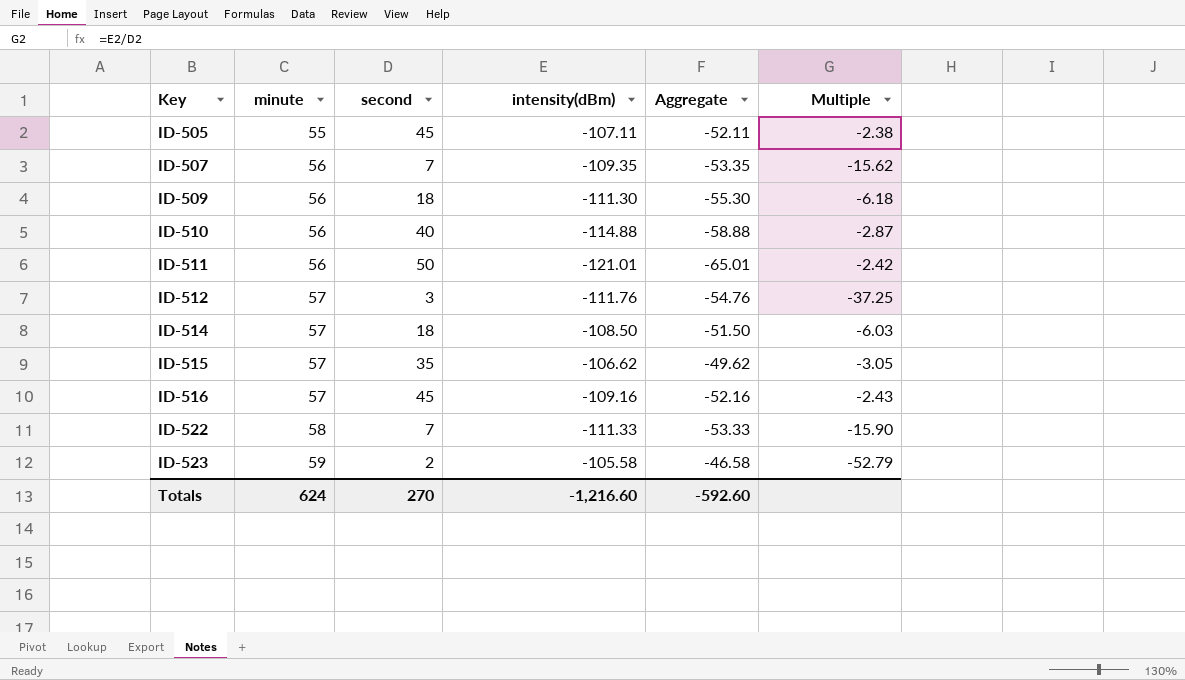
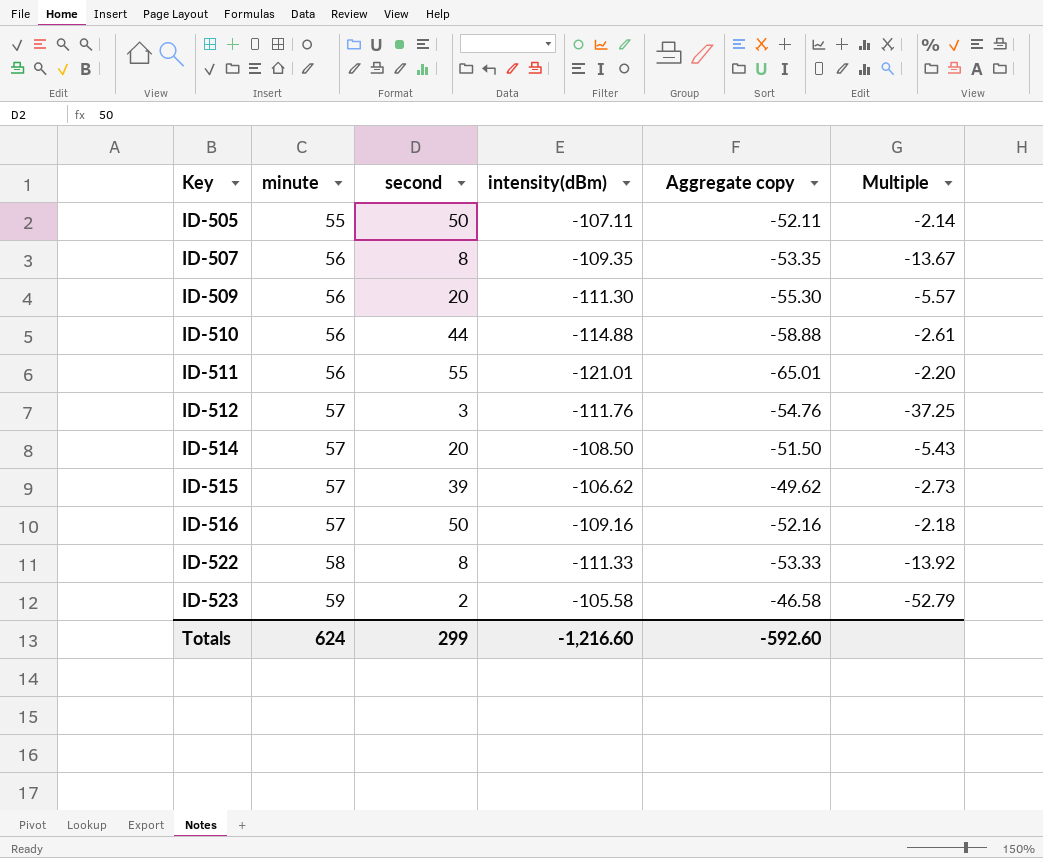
column name: Aggregate -> Aggregate copy
ID-505 | second: 45 -> 50
ID-505 | Multiple: -2.38 -> -2.14
ID-507 | second: 7 -> 8
ID-507 | Multiple: -15.62 -> -13.67
ID-509 | second: 18 -> 20
ID-509 | Multiple: -6.18 -> -5.57
ID-510 | second: 40 -> 44
ID-510 | Multiple: -2.87 -> -2.61
ID-511 | second: 50 -> 55
ID-511 | Multiple: -2.42 -> -2.20
ID-514 | second: 18 -> 20
ID-514 | Multiple: -6.03 -> -5.43
ID-515 | second: 35 -> 39
ID-515 | Multiple: -3.05 -> -2.73
ID-516 | second: 45 -> 50
ID-516 | Multiple: -2.43 -> -2.18
ID-522 | second: 7 -> 8
ID-522 | Multiple: -15.90 -> -13.92
Totals | second: 270 -> 299

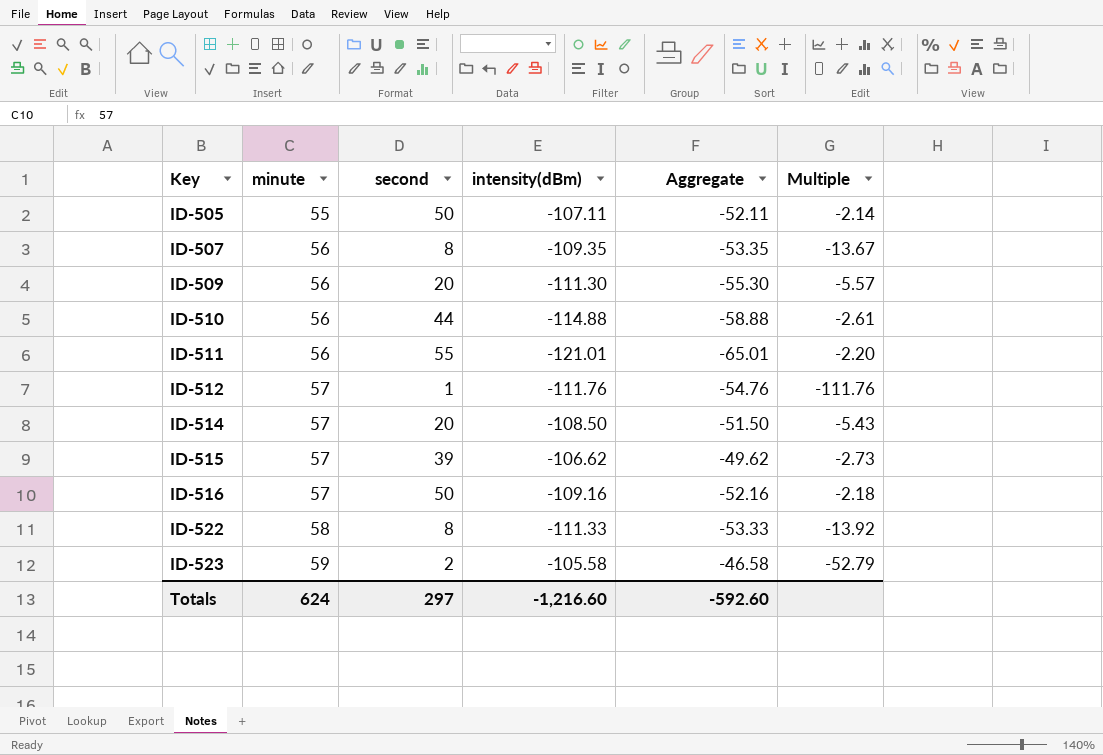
column name: Aggregate copy -> Aggregate
ID-512 | second: 3 -> 1
ID-512 | Multiple: -37.25 -> -111.76
Totals | second: 299 -> 297

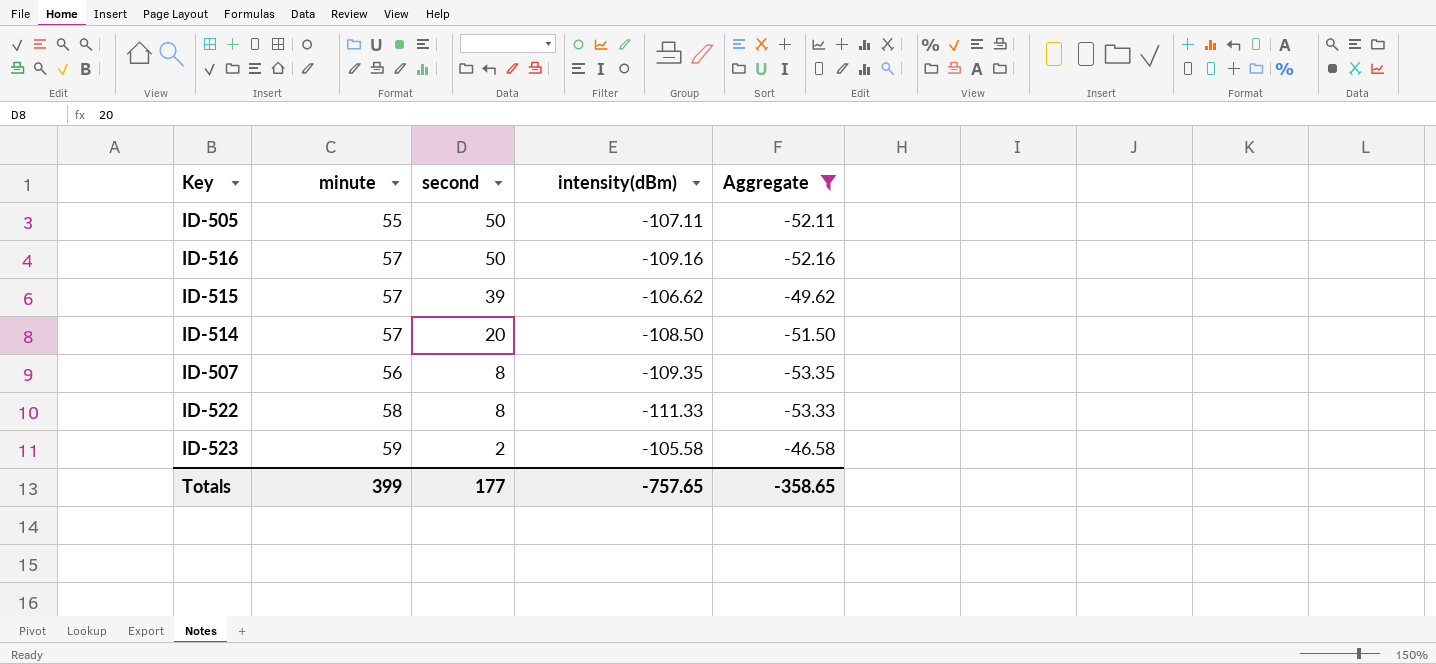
filter: none -> Aggregate >= -53.35
row order: Key ascending -> second descending
column Multiple | formula: [intensity(dBm)] / [second] -> none
Totals | minute: 624 -> 399
Totals | second: 297 -> 177
Totals | intensity(dBm): -1,216.60 -> -757.65
Totals | Aggregate: -592.60 -> -358.65

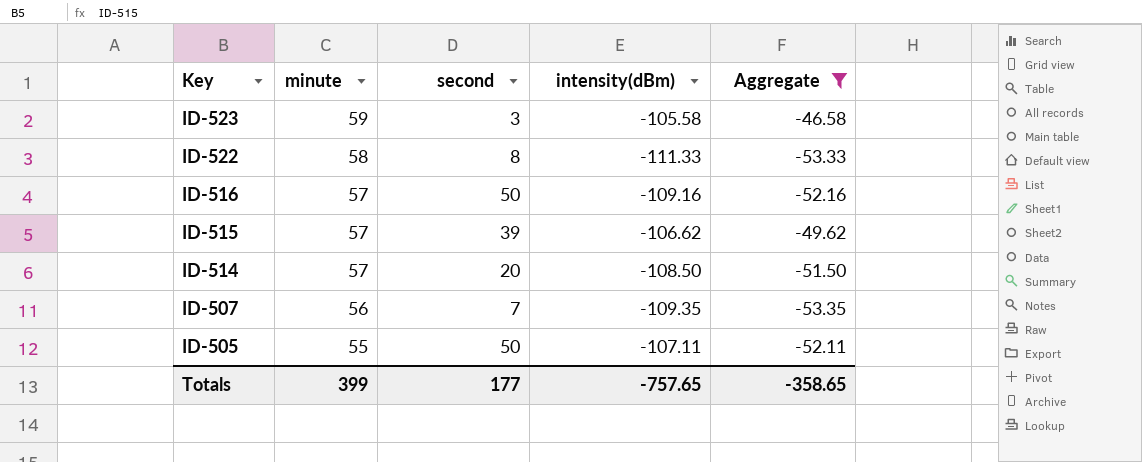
row order: second descending -> Key descending
ID-523 | second: 2 -> 3
ID-507 | second: 8 -> 7

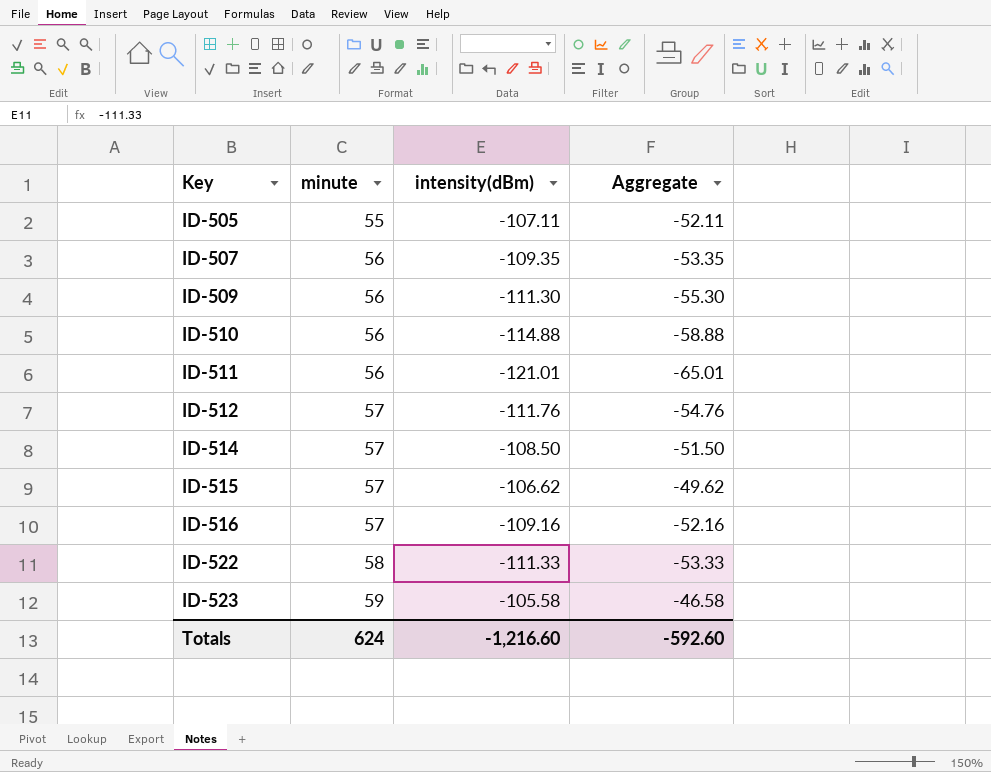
filter: Aggregate >= -53.35 -> none
row order: Key descending -> Key ascending
column second | position: 3 -> none
Totals | minute: 399 -> 624
Totals | intensity(dBm): -757.65 -> -1,216.60
Totals | Aggregate: -358.65 -> -592.60

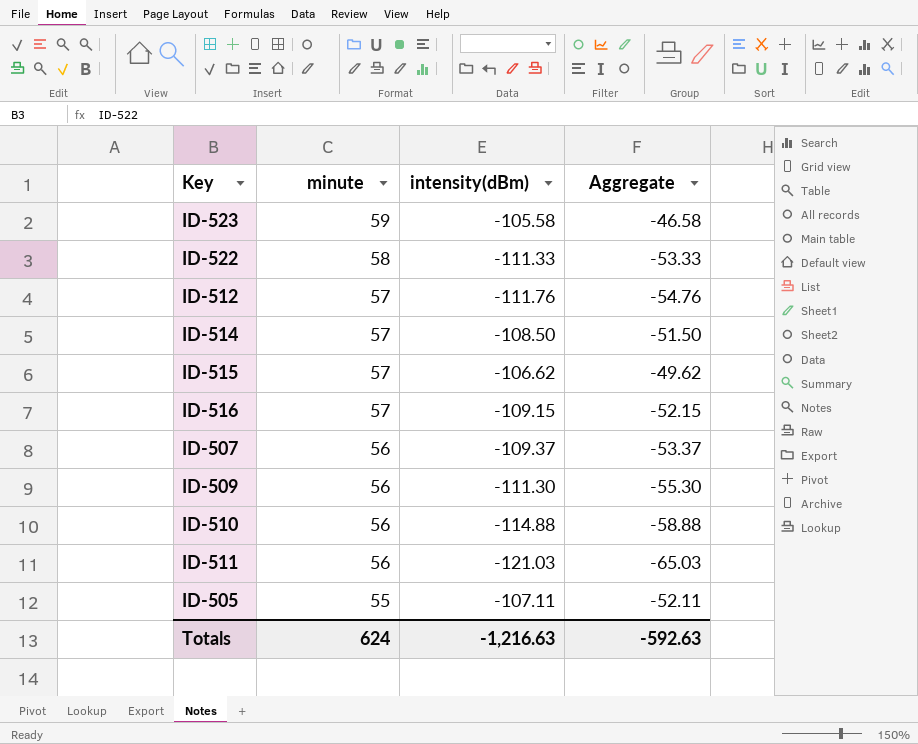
row order: Key ascending -> minute descending
ID-516 | intensity(dBm): -109.16 -> -109.15
ID-516 | Aggregate: -52.16 -> -52.15
ID-507 | intensity(dBm): -109.35 -> -109.37
ID-507 | Aggregate: -53.35 -> -53.37
ID-511 | intensity(dBm): -121.01 -> -121.03
ID-511 | Aggregate: -65.01 -> -65.03
Totals | intensity(dBm): -1,216.60 -> -1,216.63
Totals | Aggregate: -592.60 -> -592.63

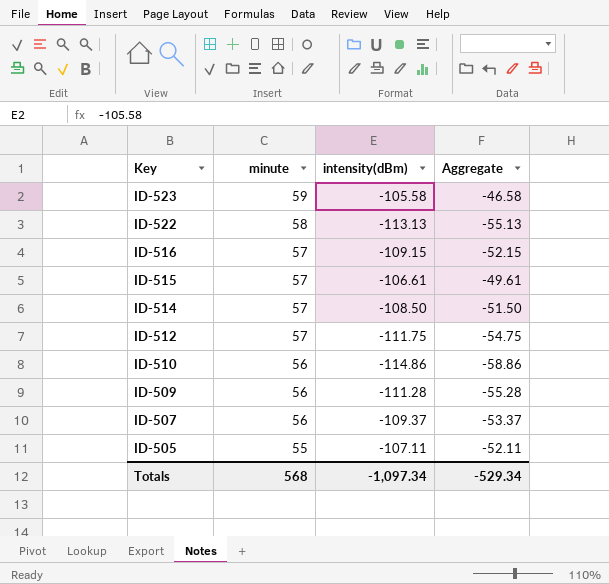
row order: minute descending -> Key descending
row ID-511: 56 | -121.03 | -65.03 -> none
ID-522 | intensity(dBm): -111.33 -> -113.13
ID-522 | Aggregate: -53.33 -> -55.13
ID-515 | intensity(dBm): -106.62 -> -106.61
ID-515 | Aggregate: -49.62 -> -49.61
ID-512 | intensity(dBm): -111.76 -> -111.75
ID-512 | Aggregate: -54.76 -> -54.75
ID-510 | intensity(dBm): -114.88 -> -114.86
ID-510 | Aggregate: -58.88 -> -58.86
ID-509 | intensity(dBm): -111.30 -> -111.28
ID-509 | Aggregate: -55.30 -> -55.28
Totals | minute: 624 -> 568
Totals | intensity(dBm): -1,216.63 -> -1,097.34
Totals | Aggregate: -592.63 -> -529.34

